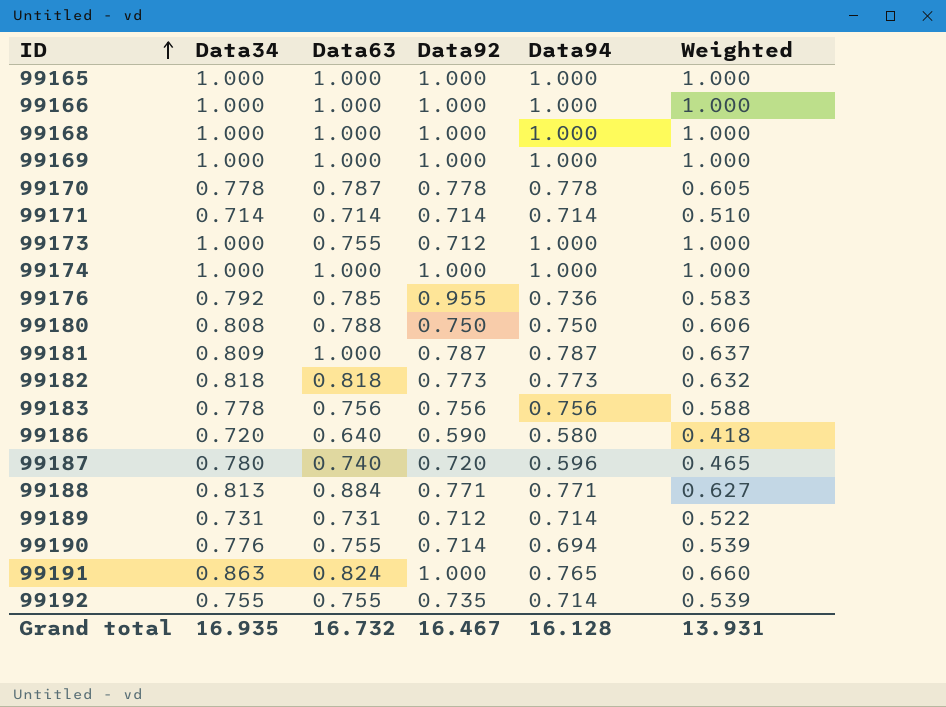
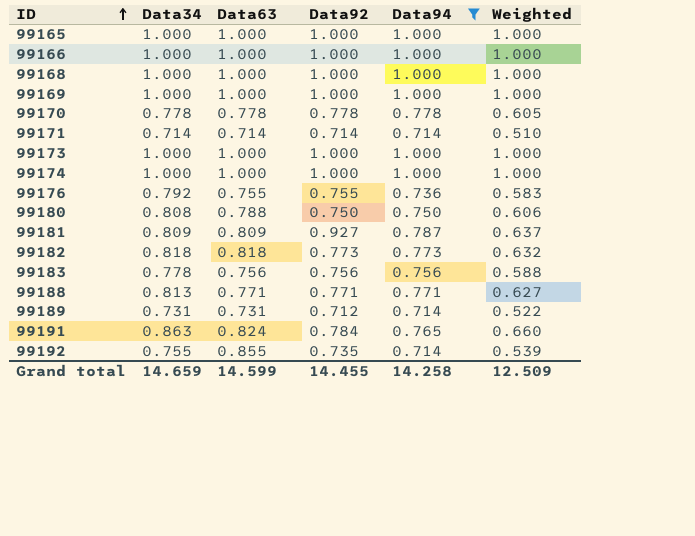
filter: none -> Data94 >= 0.714
99170 | Data63: 0.787 -> 0.778
99173 | Data63: 0.755 -> 1.000
99173 | Data92: 0.712 -> 1.000
99176 | Data63: 0.785 -> 0.755
99176 | Data92: 0.955 -> 0.755
99181 | Data63: 1.000 -> 0.809
99181 | Data92: 0.787 -> 0.927
99188 | Data63: 0.884 -> 0.771
99191 | Data92: 1.000 -> 0.784
99192 | Data63: 0.755 -> 0.855
Grand total | Data34: 16.935 -> 14.659
Grand total | Data63: 16.732 -> 14.599
Grand total | Data92: 16.467 -> 14.455
Grand total | Data94: 16.128 -> 14.258
Grand total | Weighted: 13.931 -> 12.509

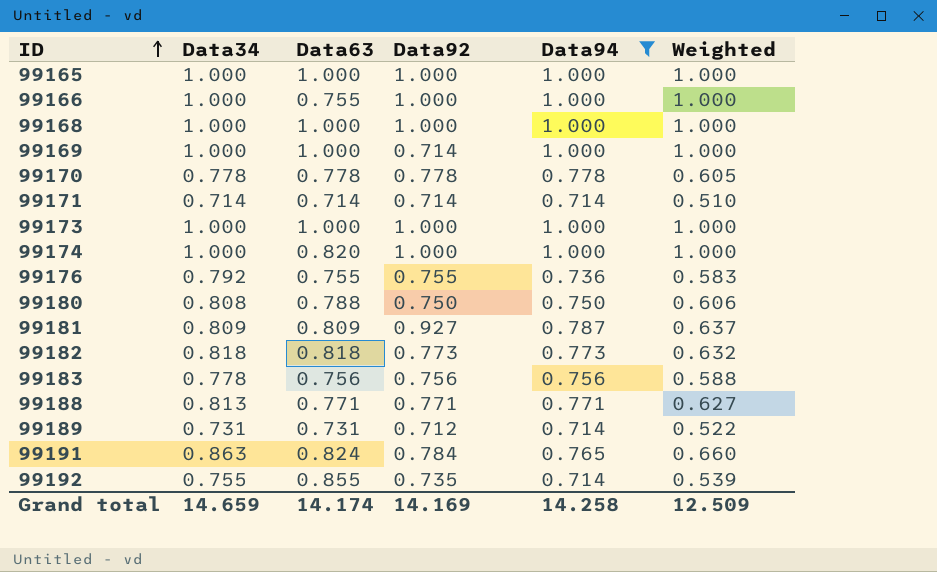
99166 | Data63: 1.000 -> 0.755
99169 | Data92: 1.000 -> 0.714
99174 | Data63: 1.000 -> 0.820
Grand total | Data63: 14.599 -> 14.174
Grand total | Data92: 14.455 -> 14.169

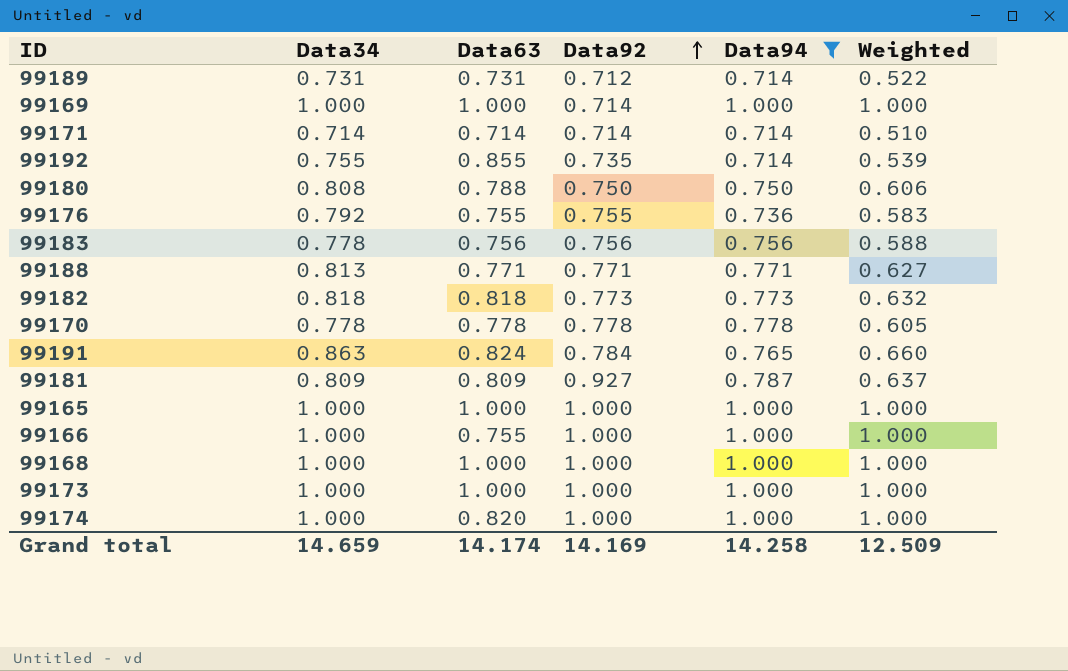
row order: ID ascending -> Data92 ascending

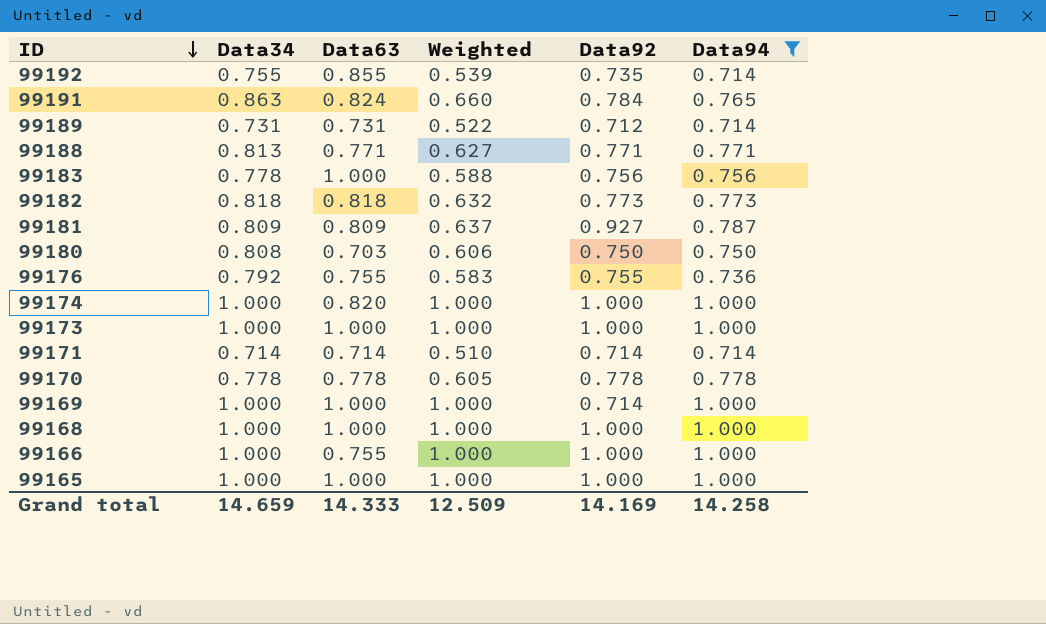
row order: Data92 ascending -> ID descending
column Weighted | position: 6 -> 4
99183 | Data63: 0.756 -> 1.000
99180 | Data63: 0.788 -> 0.703
Grand total | Data63: 14.174 -> 14.333

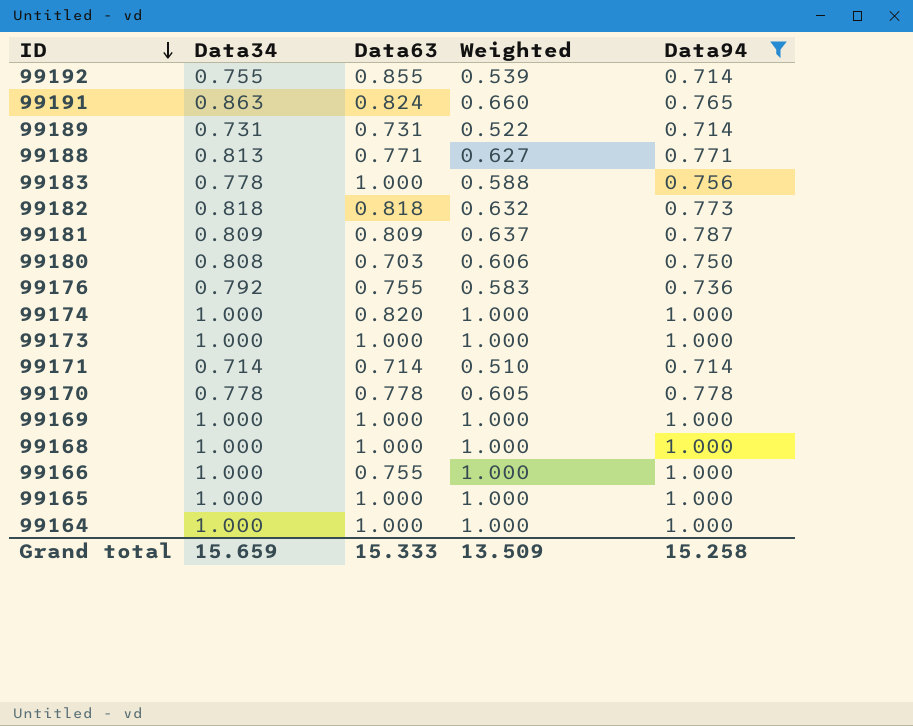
column Data92 | position: 5 -> none
row 99164: none -> 1.000 | 1.000 | 1.000 | 1.000
Grand total | Data34: 14.659 -> 15.659
Grand total | Data63: 14.333 -> 15.333
Grand total | Weighted: 12.509 -> 13.509
Grand total | Data94: 14.258 -> 15.258

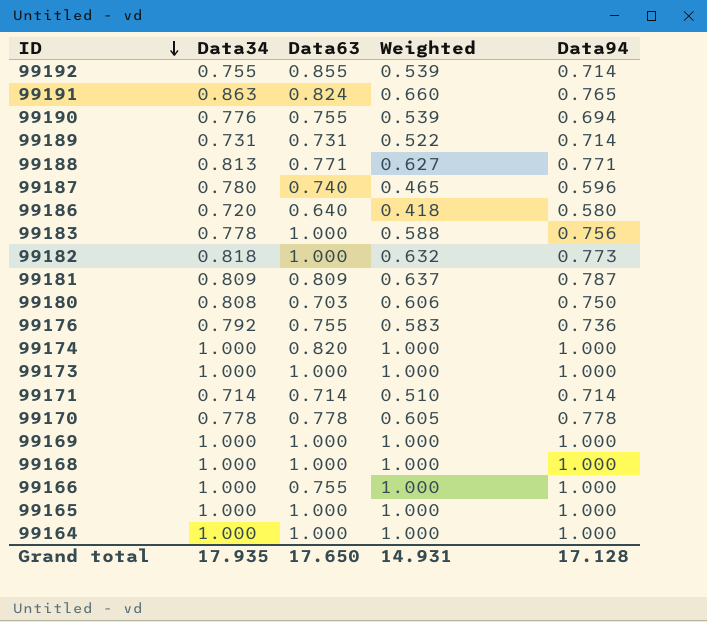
filter: Data94 >= 0.714 -> none
99182 | Data63: 0.818 -> 1.000
Grand total | Data34: 15.659 -> 17.935
Grand total | Data63: 15.333 -> 17.650
Grand total | Weighted: 13.509 -> 14.931
Grand total | Data94: 15.258 -> 17.128

